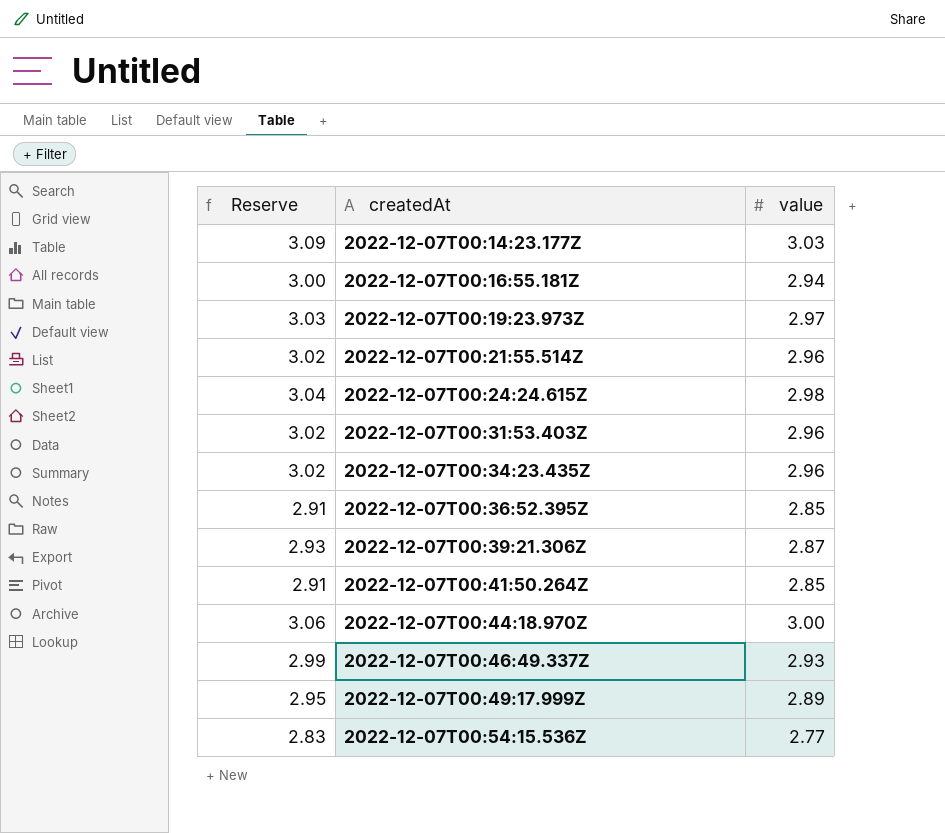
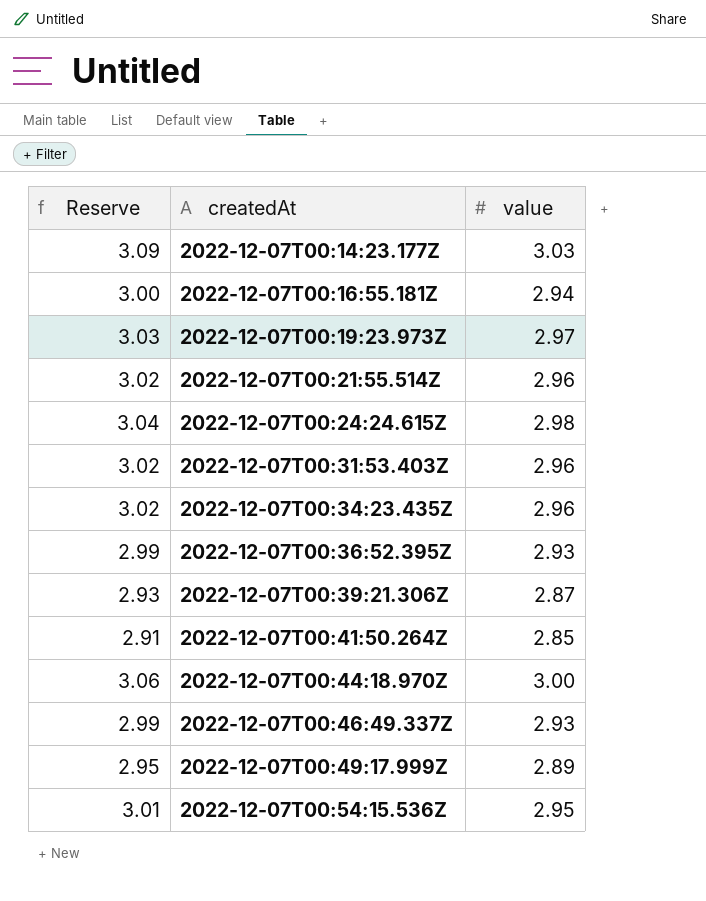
2022-12-07T00:36:52.395Z | Reserve: 2.91 -> 2.99
2022-12-07T00:36:52.395Z | value: 2.85 -> 2.93
2022-12-07T00:54:15.536Z | Reserve: 2.83 -> 3.01
2022-12-07T00:54:15.536Z | value: 2.77 -> 2.95

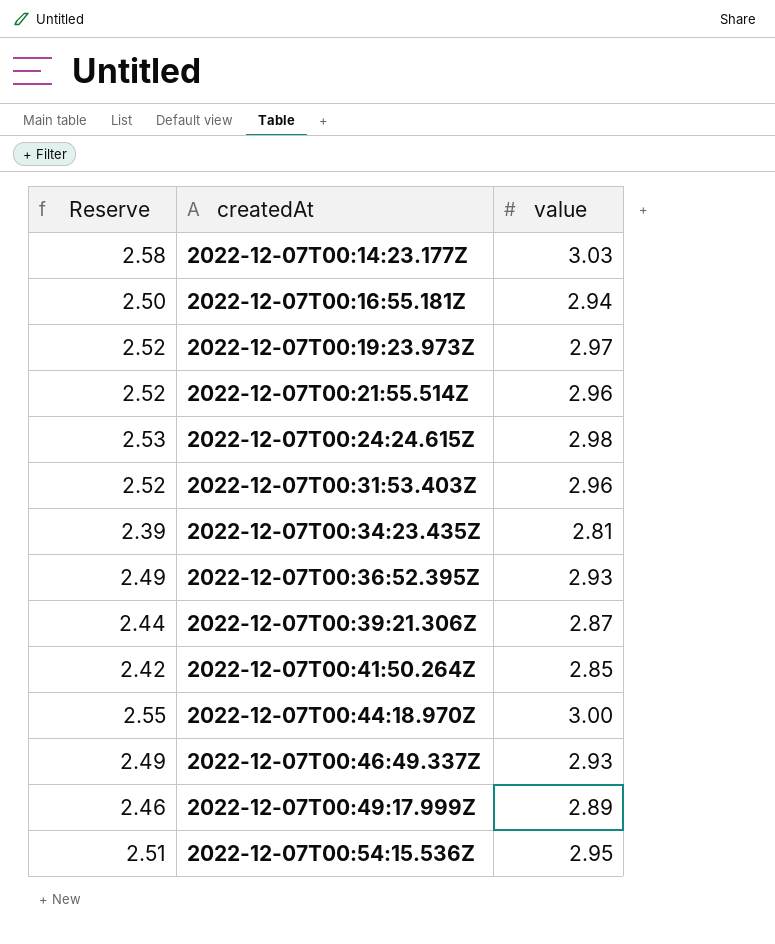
column Reserve | formula: [value] * 1.02 -> [value] * 0.85
2022-12-07T00:34:23.435Z | value: 2.96 -> 2.81

